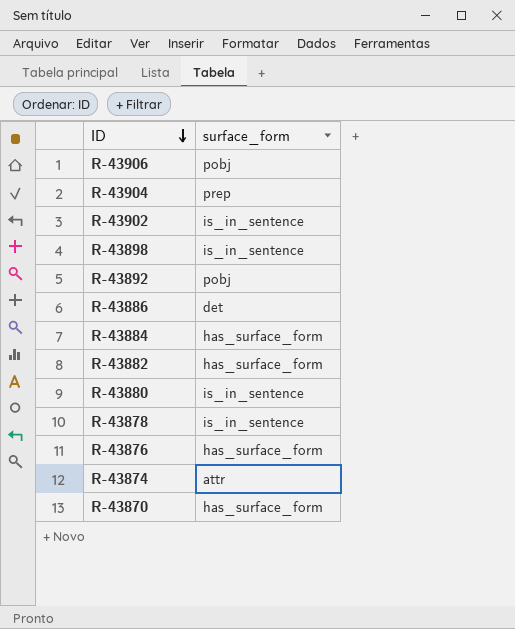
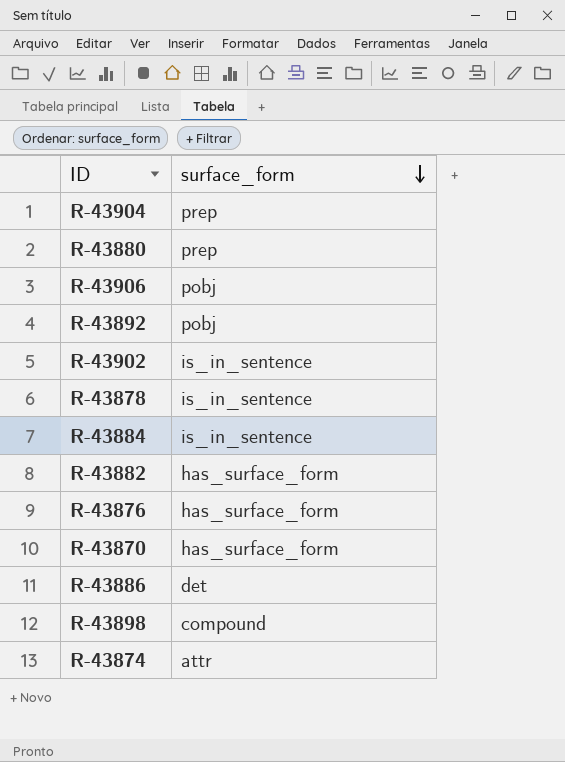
row order: ID descending -> surface_form descending
R-43880 | surface_form: is_in_sentence -> prep
R-43884 | surface_form: has_surface_form -> is_in_sentence
R-43898 | surface_form: is_in_sentence -> compound

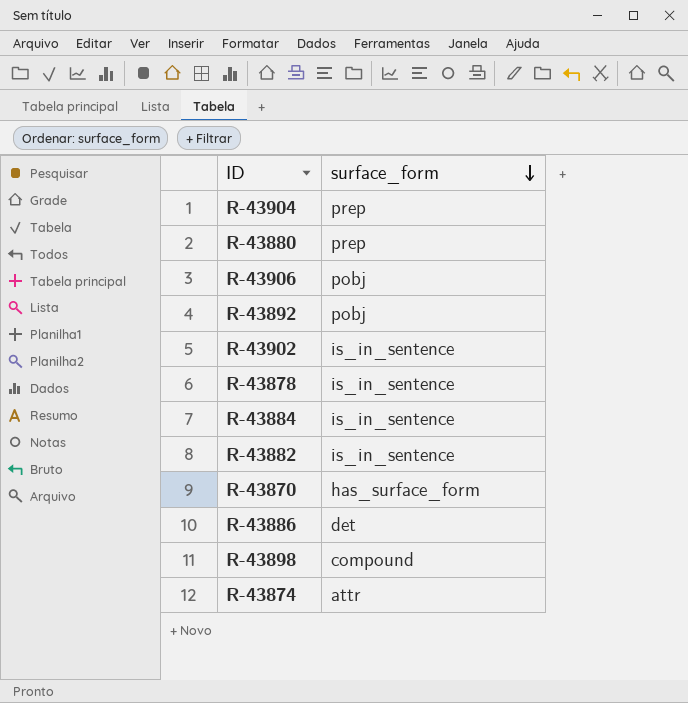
row R-43876: has_surface_form -> none
R-43882 | surface_form: has_surface_form -> is_in_sentence

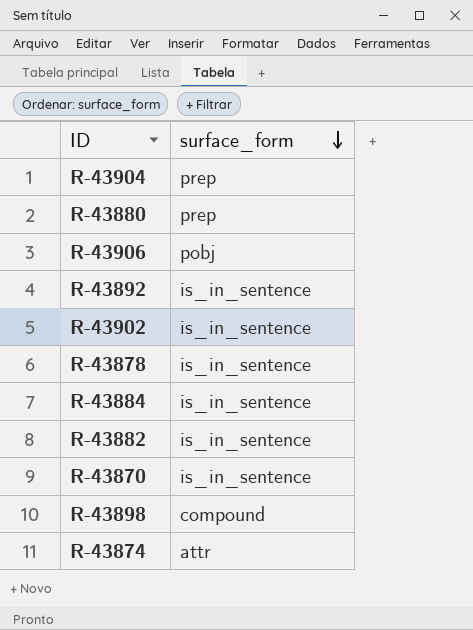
row R-43886: det -> none
R-43892 | surface_form: pobj -> is_in_sentence
R-43870 | surface_form: has_surface_form -> is_in_sentence

